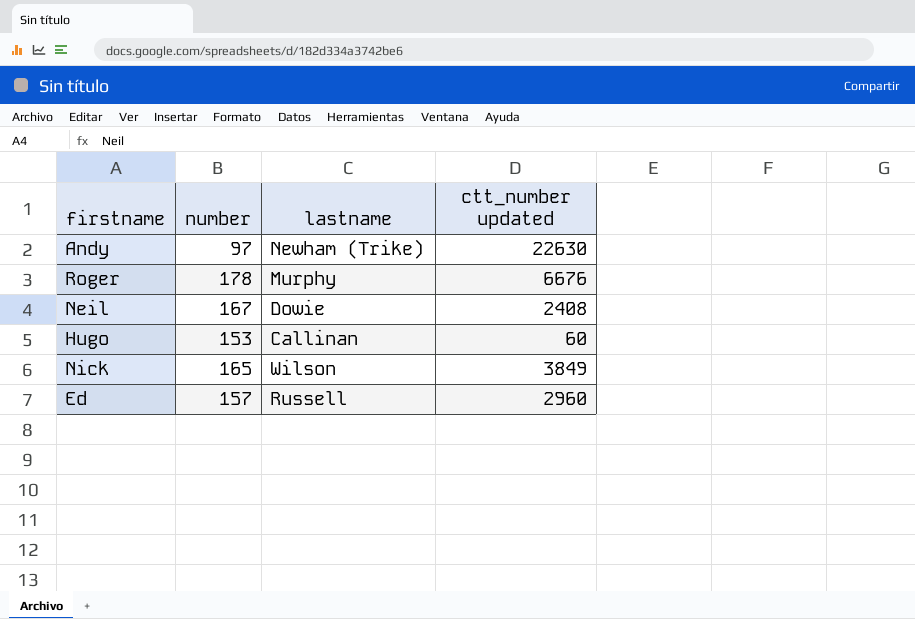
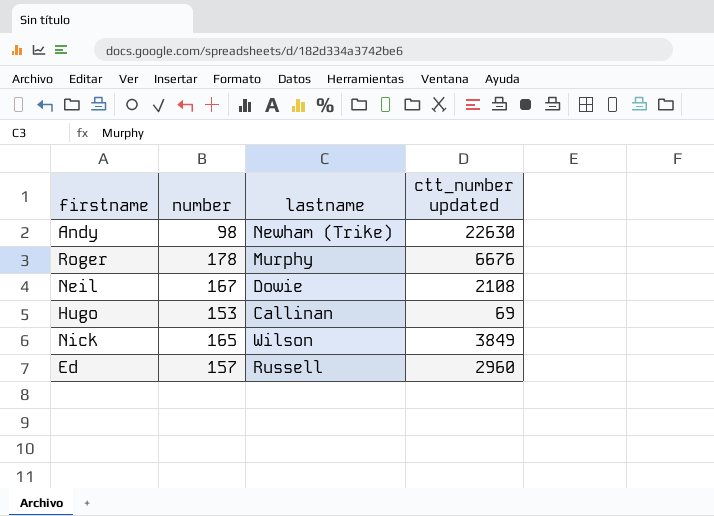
Andy | number: 97 -> 98
Neil | ctt_number updated: 2408 -> 2108
Hugo | ctt_number updated: 60 -> 69

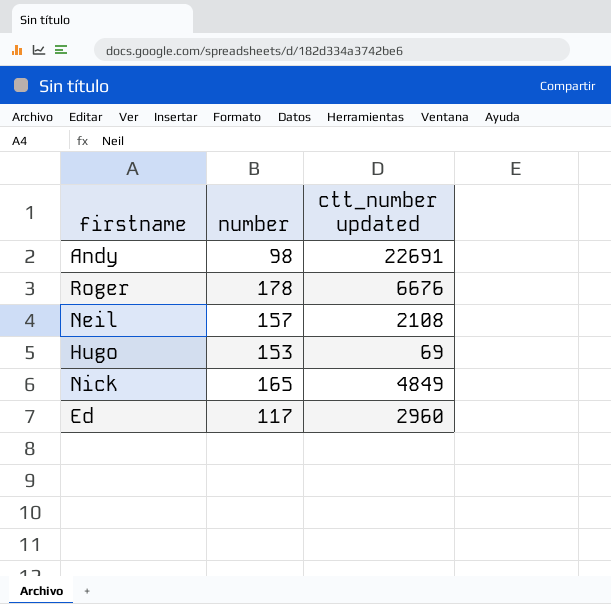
column lastname | position: 3 -> none
Andy | ctt_number updated: 22630 -> 22691
Neil | number: 167 -> 157
Nick | ctt_number updated: 3849 -> 4849
Ed | number: 157 -> 117

